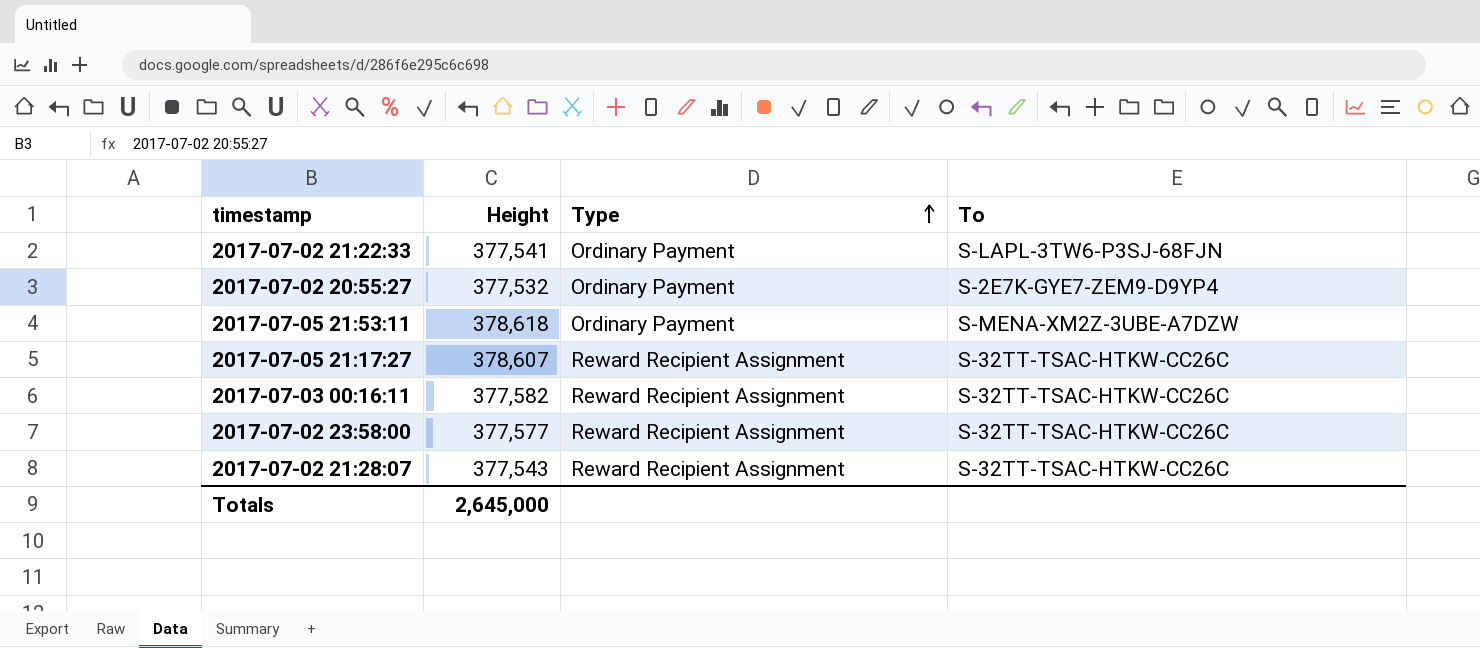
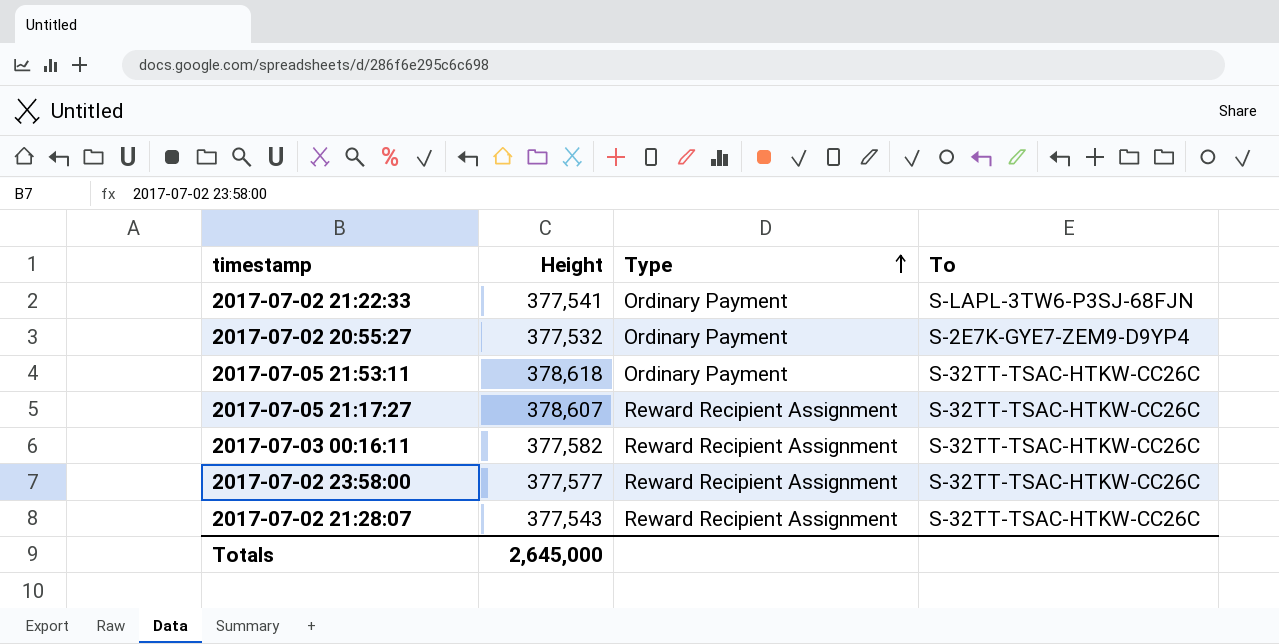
2017-07-05 21:53:11 | To: S-MENA-XM2Z-3UBE-A7DZW -> S-32TT-TSAC-HTKW-CC26C

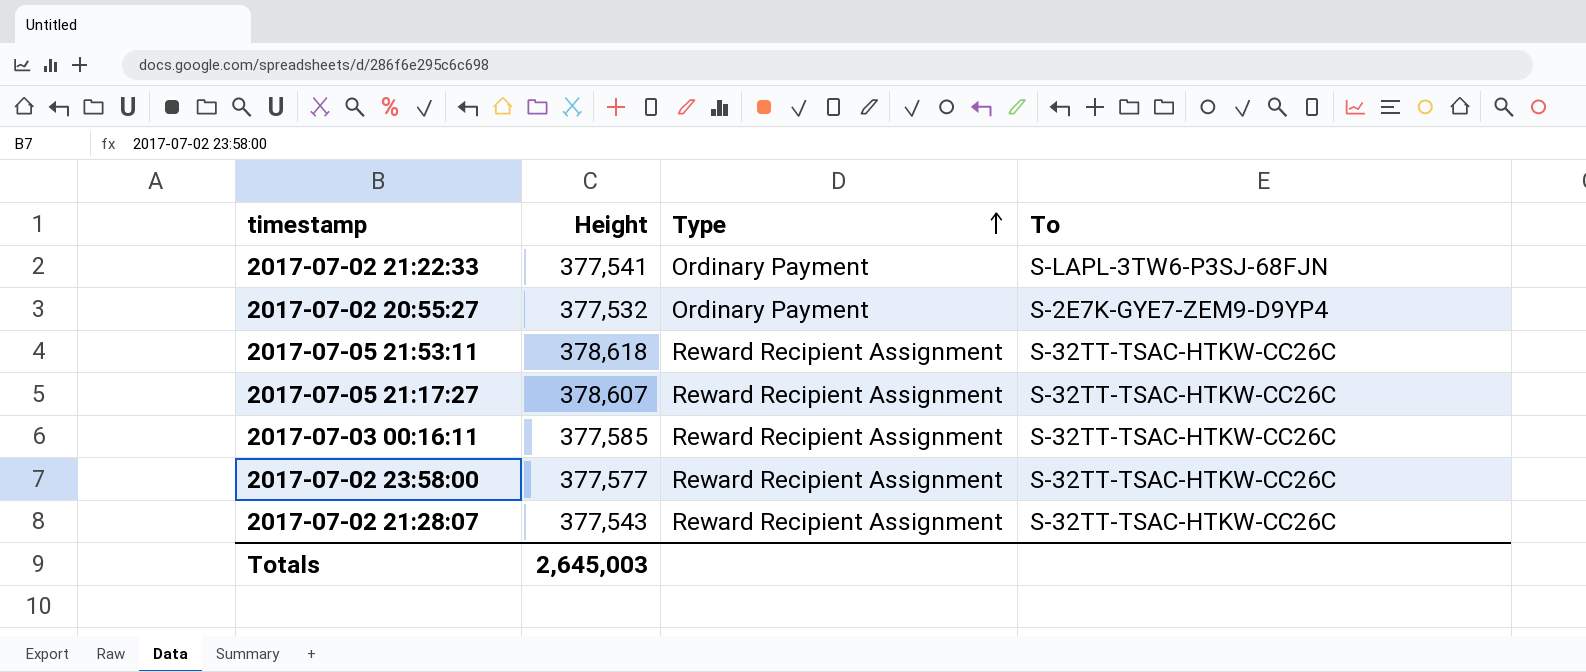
2017-07-05 21:53:11 | Type: Ordinary Payment -> Reward Recipient Assignment
2017-07-03 00:16:11 | Height: 377,582 -> 377,585
Totals | Height: 2,645,000 -> 2,645,003

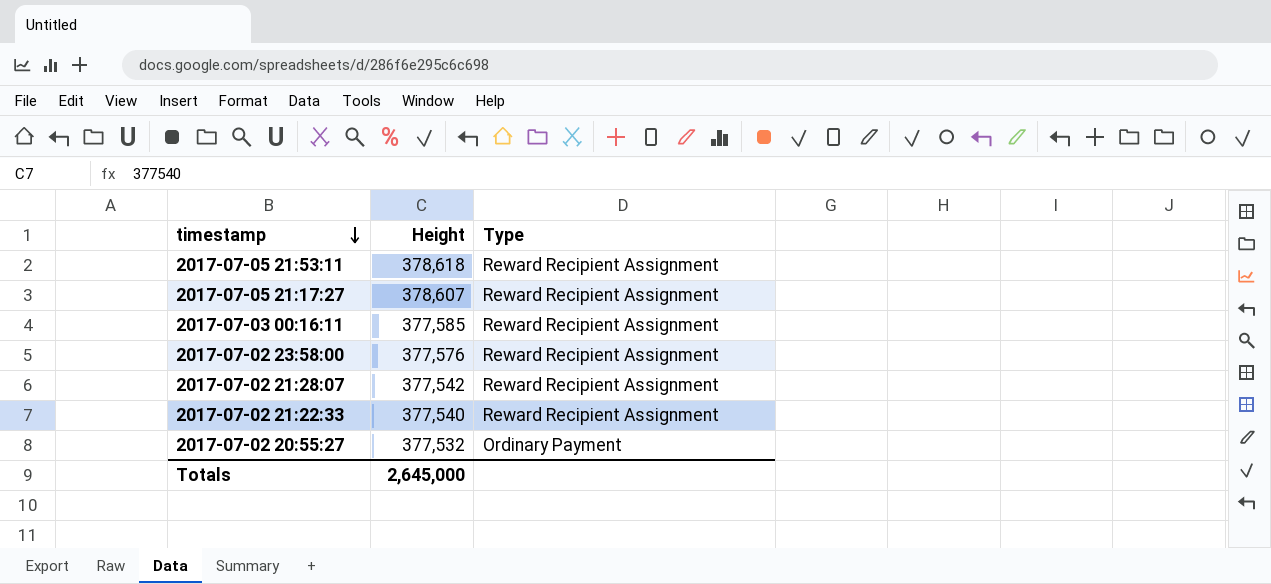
row order: Type ascending -> timestamp descending
column To | position: 4 -> none
2017-07-02 23:58:00 | Height: 377,577 -> 377,576
2017-07-02 21:28:07 | Height: 377,543 -> 377,542
2017-07-02 21:22:33 | Height: 377,541 -> 377,540
2017-07-02 21:22:33 | Type: Ordinary Payment -> Reward Recipient Assignment
Totals | Height: 2,645,003 -> 2,645,000

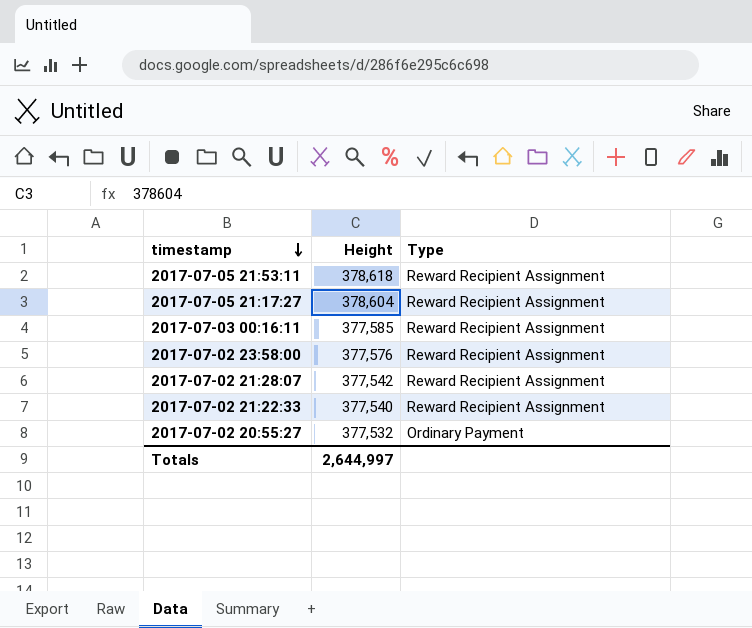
2017-07-05 21:17:27 | Height: 378,607 -> 378,604
Totals | Height: 2,645,000 -> 2,644,997

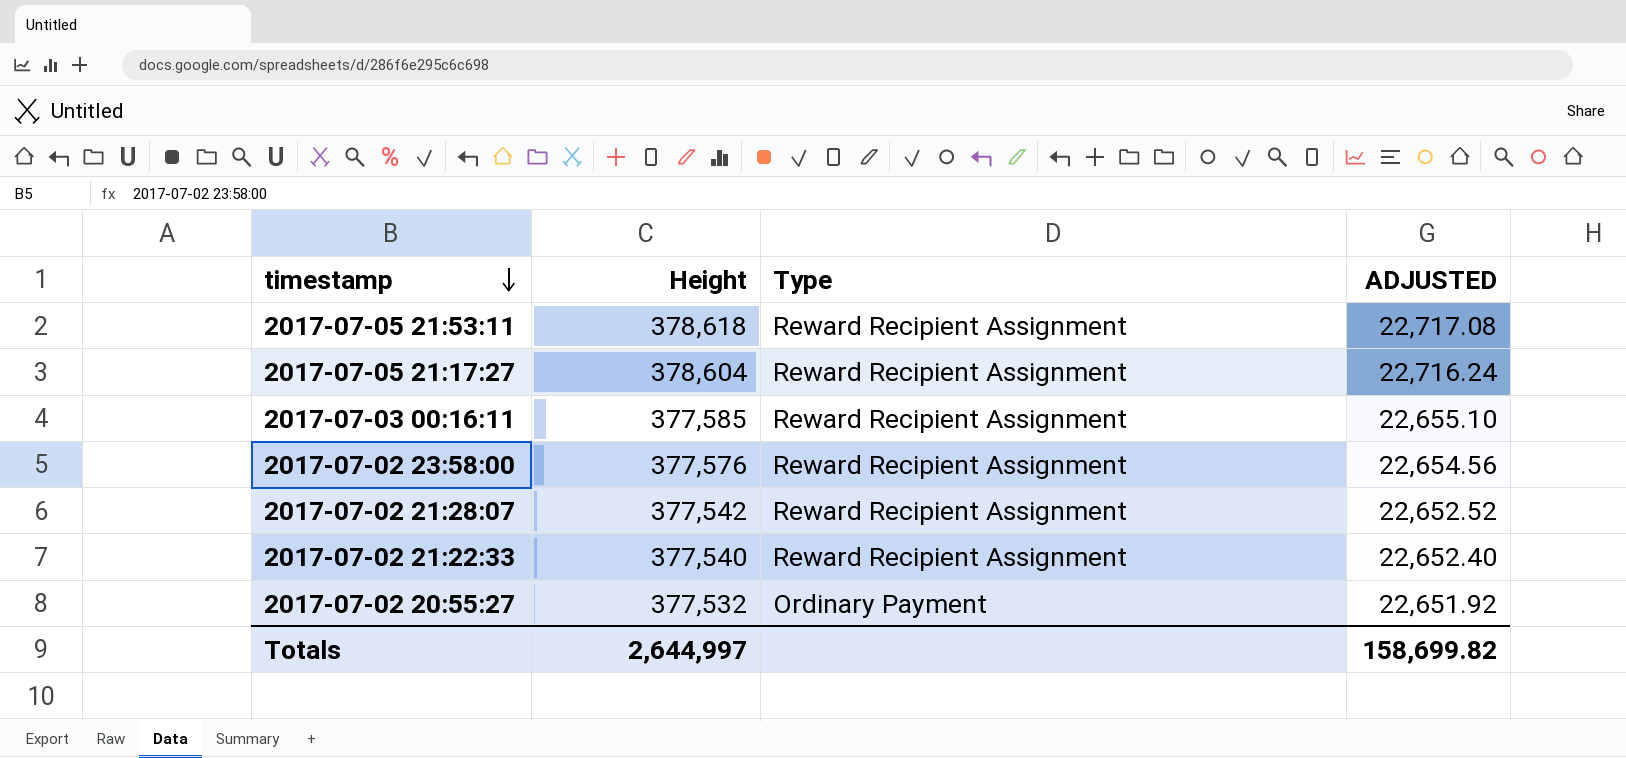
column ADJUSTED | formula: none -> [Height] * 0.06

